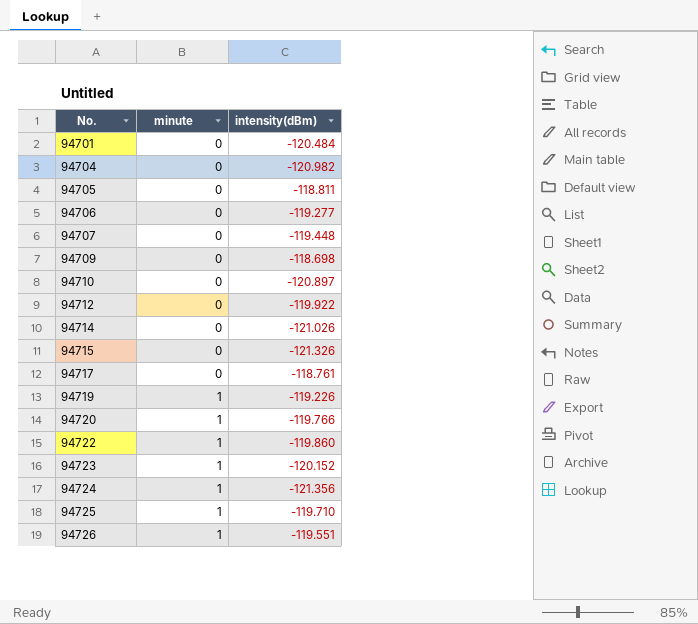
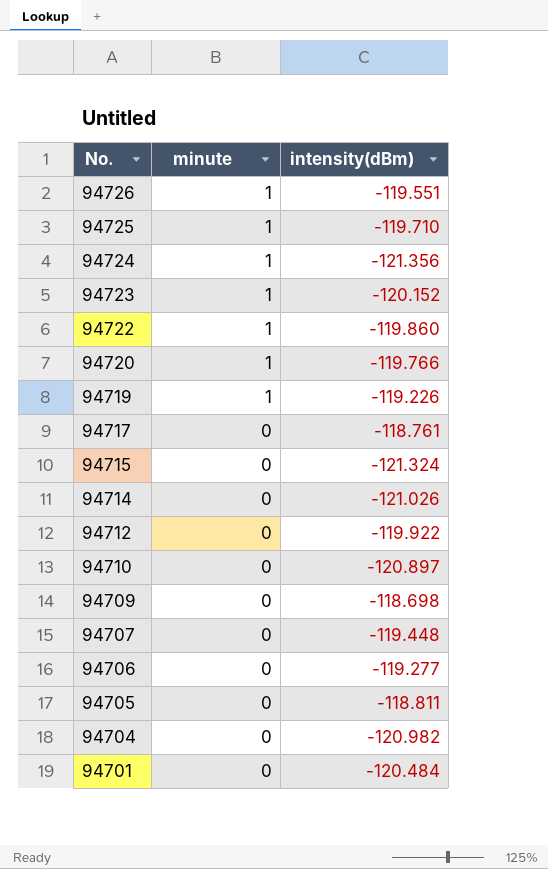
row order: No. ascending -> No. descending
94715 | intensity(dBm): -121.326 -> -121.324

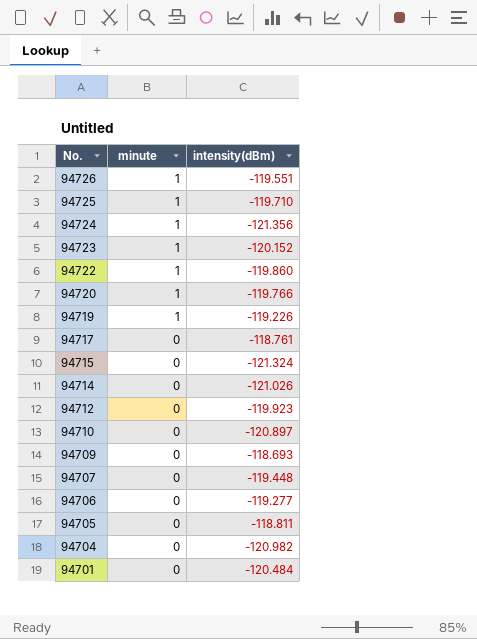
94712 | intensity(dBm): -119.922 -> -119.923
94709 | intensity(dBm): -118.698 -> -118.693

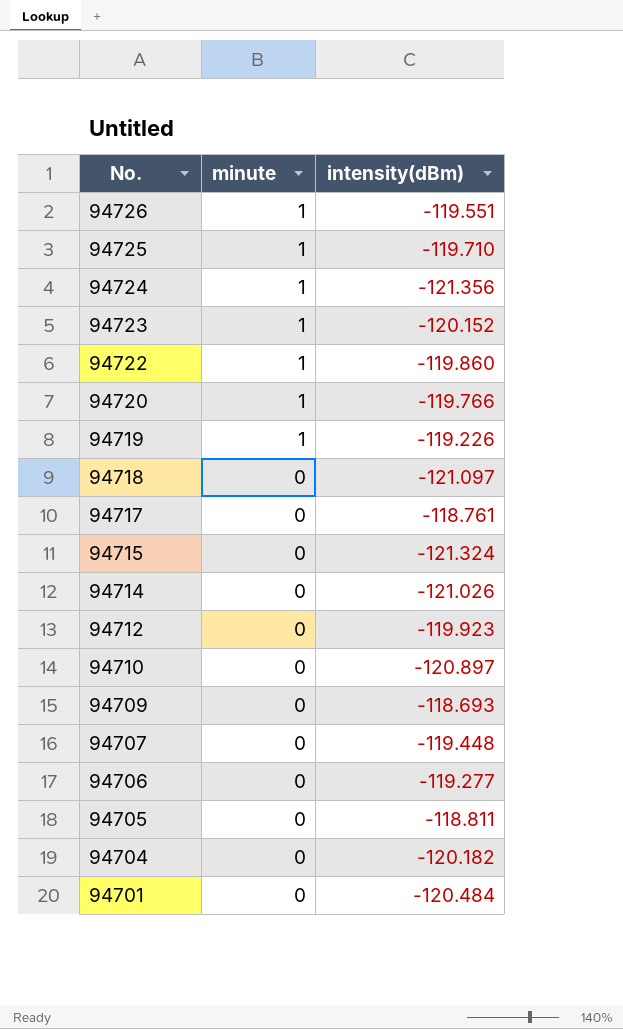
row 94718: none -> 0 | -121.097
94704 | intensity(dBm): -120.982 -> -120.182

